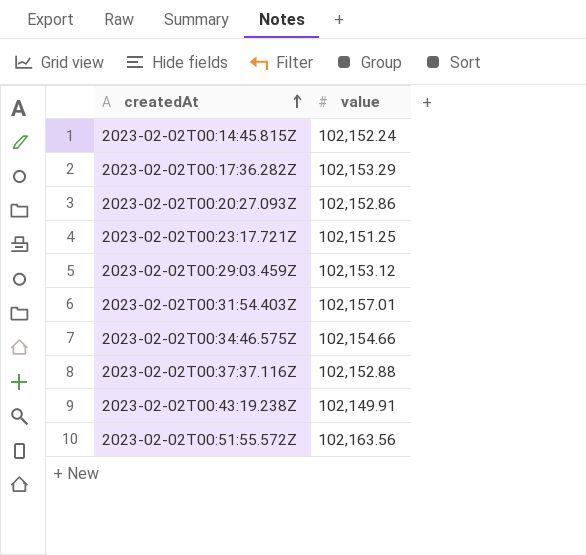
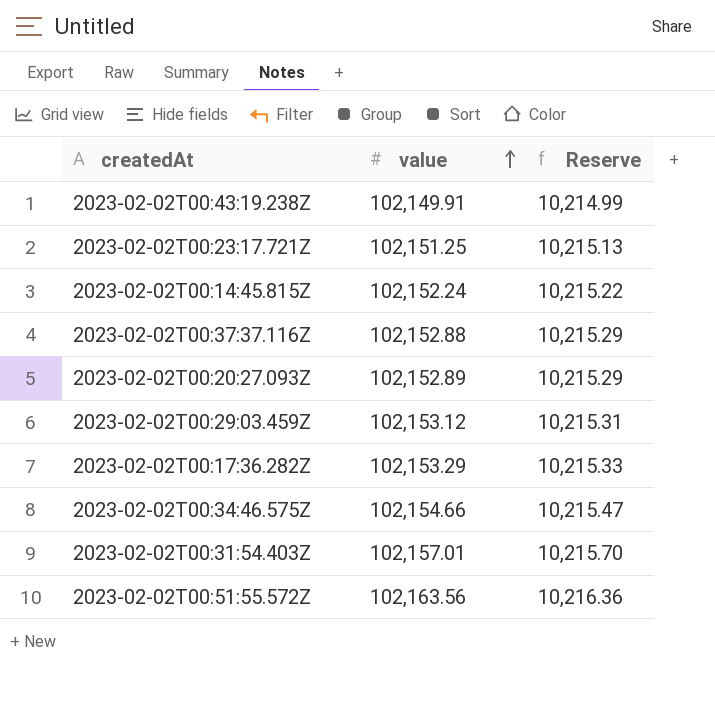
row order: createdAt ascending -> value ascending
column Reserve | formula: none -> [value] * 0.1
2023-02-02T00:20:27.093Z | value: 102,152.86 -> 102,152.89

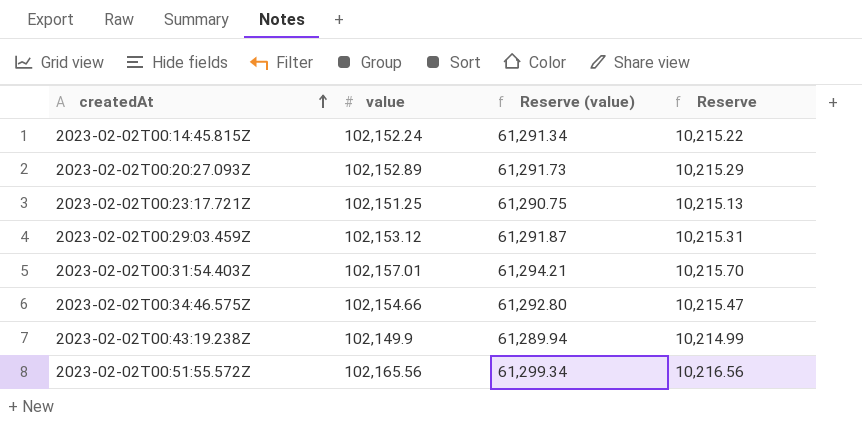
row order: value ascending -> createdAt ascending
column Reserve (value) | formula: none -> [value] * 0.6
row 2023-02-02T00:37:37.116Z: 102,152.88 | 10,215.29 -> none
row 2023-02-02T00:17:36.282Z: 102,153.29 | 10,215.33 -> none
2023-02-02T00:43:19.238Z | value: 102,149.91 -> 102,149.9
2023-02-02T00:51:55.572Z | value: 102,163.56 -> 102,165.56
2023-02-02T00:51:55.572Z | Reserve: 10,216.36 -> 10,216.56

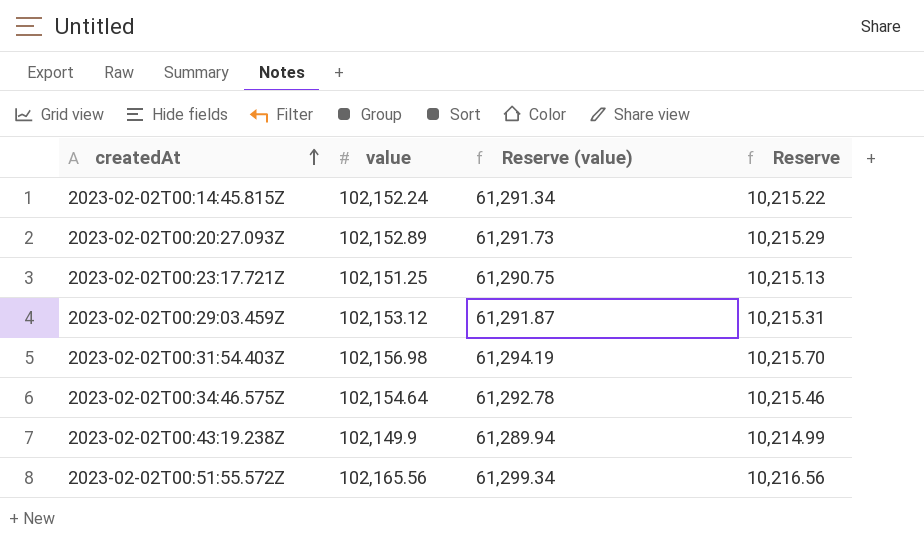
2023-02-02T00:31:54.403Z | value: 102,157.01 -> 102,156.98
2023-02-02T00:31:54.403Z | Reserve (value): 61,294.21 -> 61,294.19
2023-02-02T00:34:46.575Z | value: 102,154.66 -> 102,154.64
2023-02-02T00:34:46.575Z | Reserve (value): 61,292.80 -> 61,292.78
2023-02-02T00:34:46.575Z | Reserve: 10,215.47 -> 10,215.46

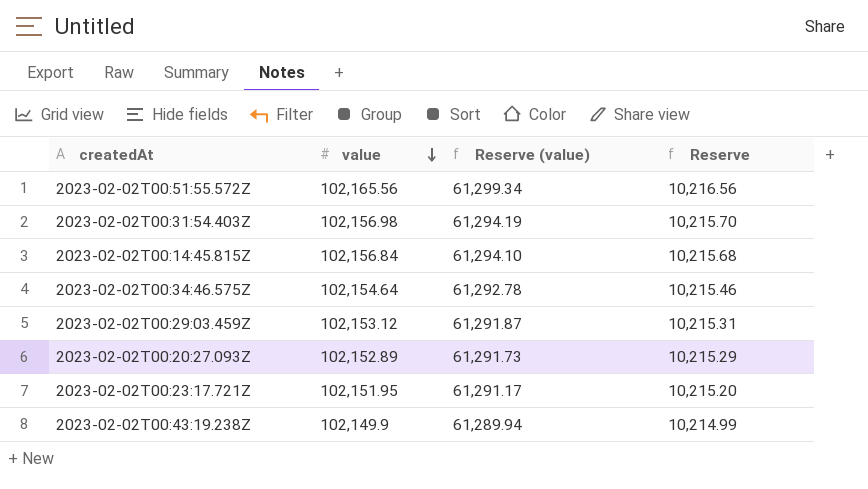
row order: createdAt ascending -> value descending
2023-02-02T00:14:45.815Z | value: 102,152.24 -> 102,156.84
2023-02-02T00:14:45.815Z | Reserve (value): 61,291.34 -> 61,294.10
2023-02-02T00:14:45.815Z | Reserve: 10,215.22 -> 10,215.68
2023-02-02T00:23:17.721Z | value: 102,151.25 -> 102,151.95
2023-02-02T00:23:17.721Z | Reserve (value): 61,290.75 -> 61,291.17
2023-02-02T00:23:17.721Z | Reserve: 10,215.13 -> 10,215.20

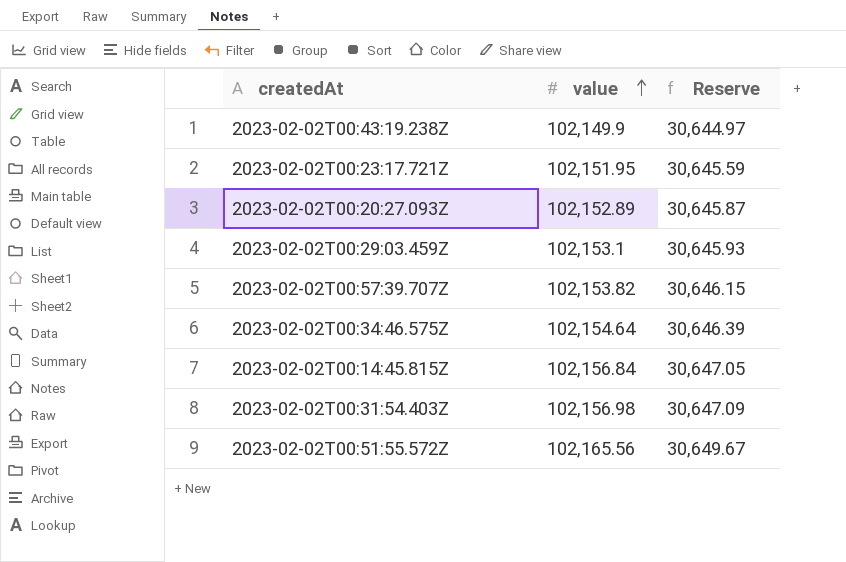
row order: value descending -> value ascending
column Reserve (value) | formula: [value] * 0.6 -> none
column Reserve | formula: [value] * 0.1 -> [value] * 0.3
2023-02-02T00:29:03.459Z | value: 102,153.12 -> 102,153.1
row 2023-02-02T00:57:39.707Z: none -> 102,153.82 | 30,646.15

